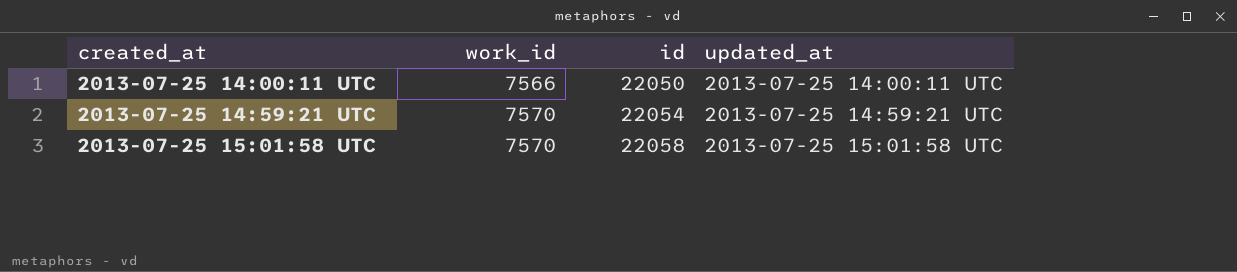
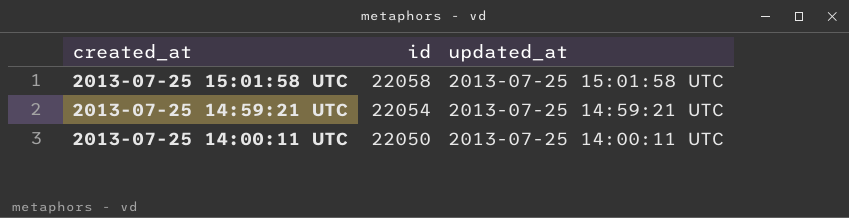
row order: created_at ascending -> created_at descending
column work_id | position: 2 -> none

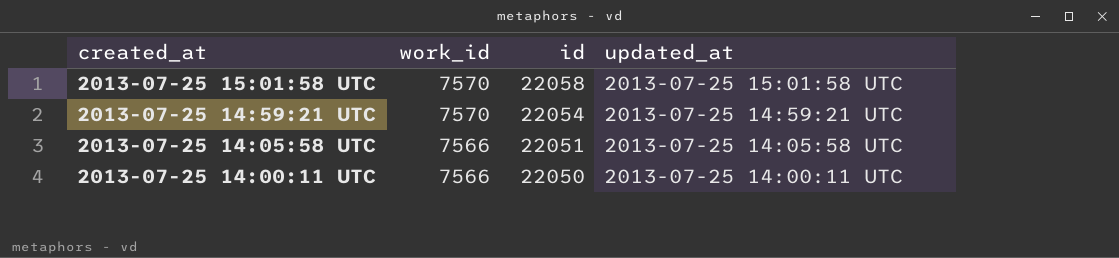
column work_id | position: none -> 2
row 2013-07-25 14:05:58 UTC: none -> 7566 | 22051 | 2013-07-25 14:05:58 UTC

